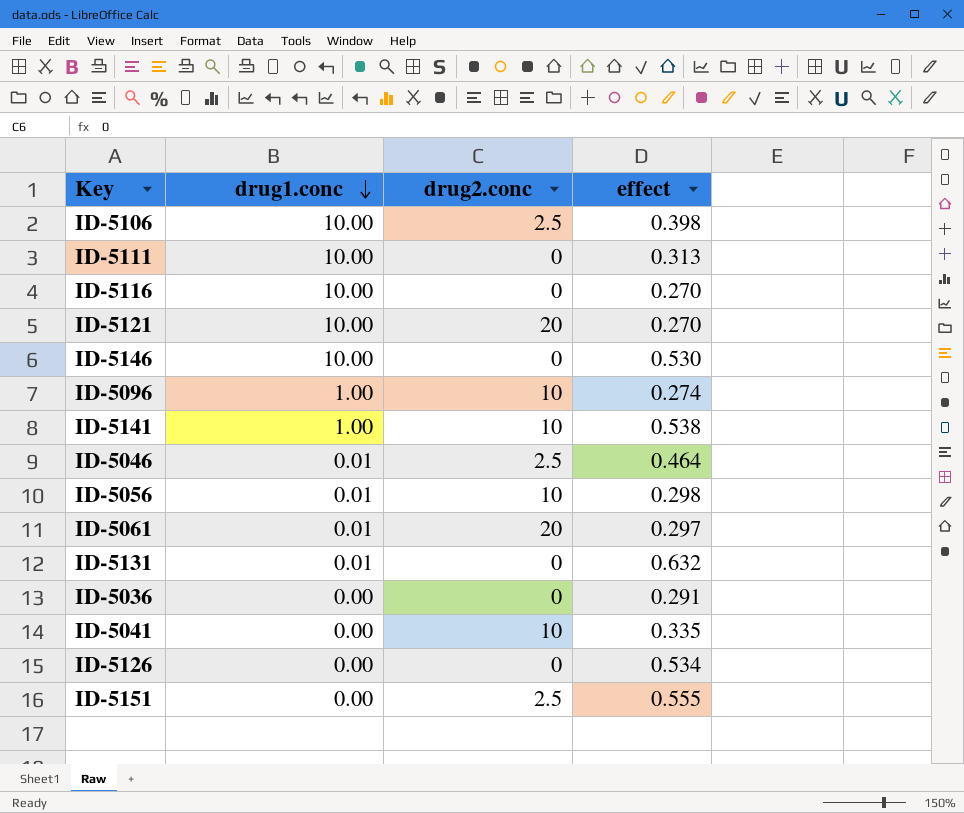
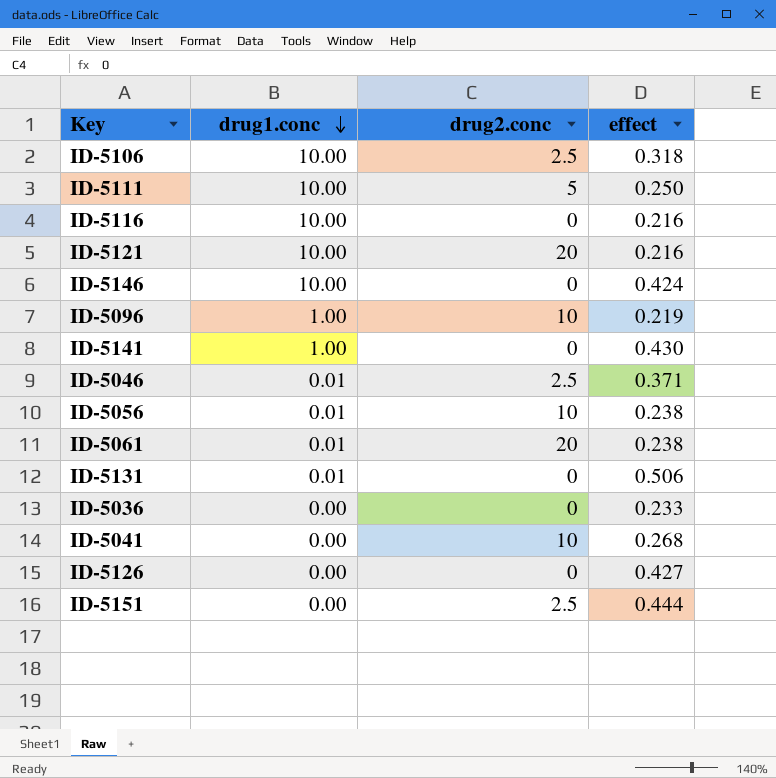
ID-5106 | effect: 0.398 -> 0.318
ID-5111 | drug2.conc: 0 -> 5
ID-5111 | effect: 0.313 -> 0.250
ID-5116 | effect: 0.270 -> 0.216
ID-5121 | effect: 0.270 -> 0.216
ID-5146 | effect: 0.530 -> 0.424
ID-5096 | effect: 0.274 -> 0.219
ID-5141 | drug2.conc: 10 -> 0
ID-5141 | effect: 0.538 -> 0.430
ID-5046 | effect: 0.464 -> 0.371
ID-5056 | effect: 0.298 -> 0.238
ID-5061 | effect: 0.297 -> 0.238
ID-5131 | effect: 0.632 -> 0.506
ID-5036 | effect: 0.291 -> 0.233
ID-5041 | effect: 0.335 -> 0.268
ID-5126 | effect: 0.534 -> 0.427
ID-5151 | effect: 0.555 -> 0.444

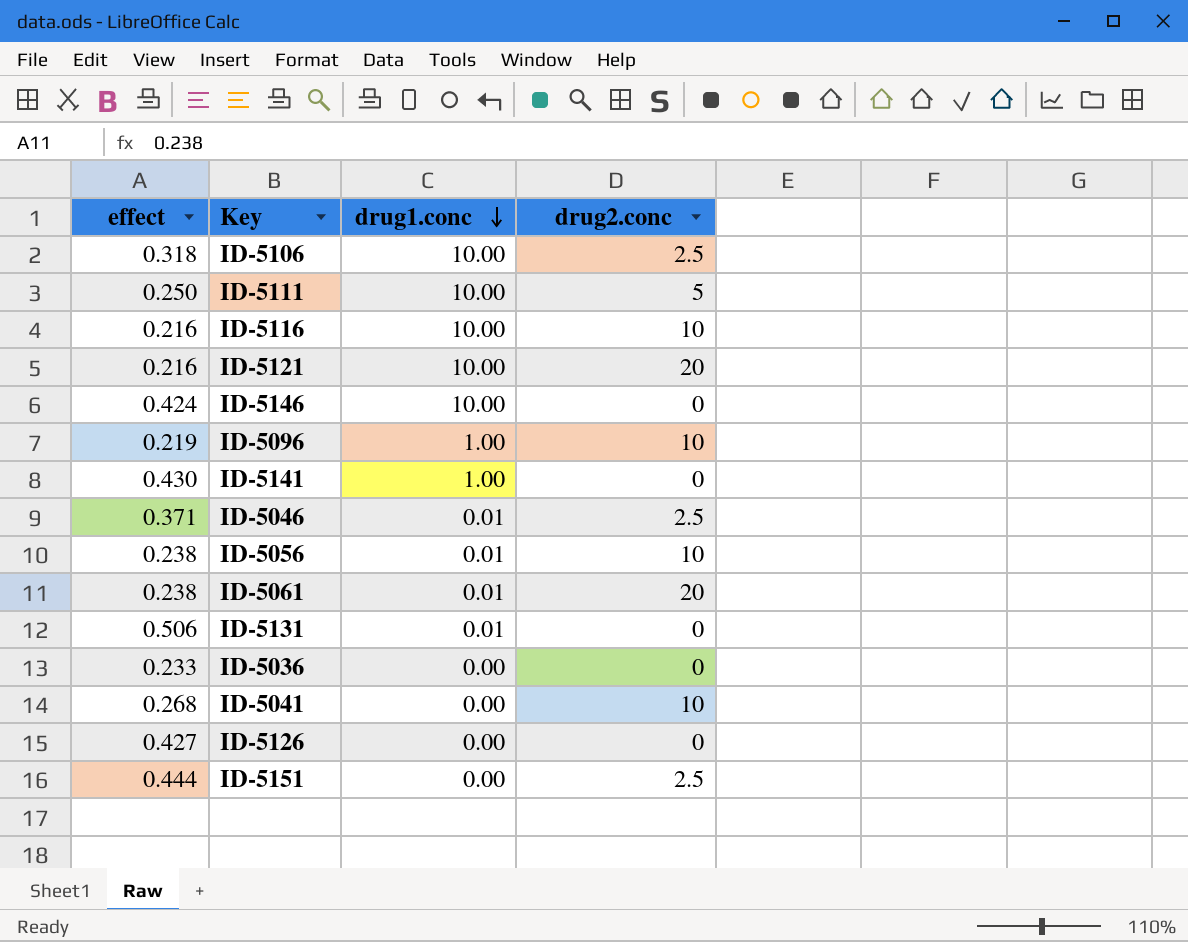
column effect | position: 4 -> 1
ID-5116 | drug2.conc: 0 -> 10

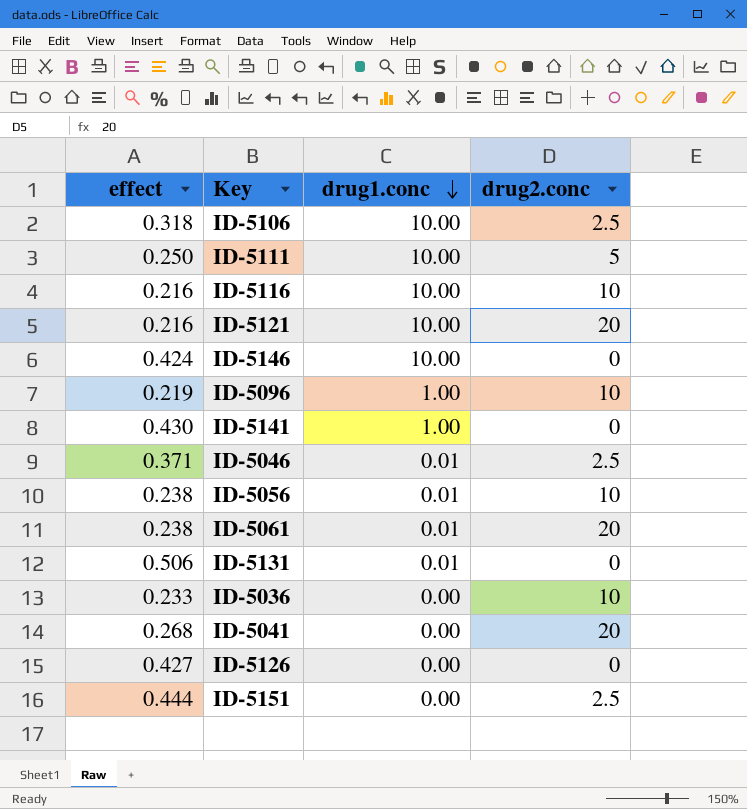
ID-5036 | drug2.conc: 0 -> 10
ID-5041 | drug2.conc: 10 -> 20

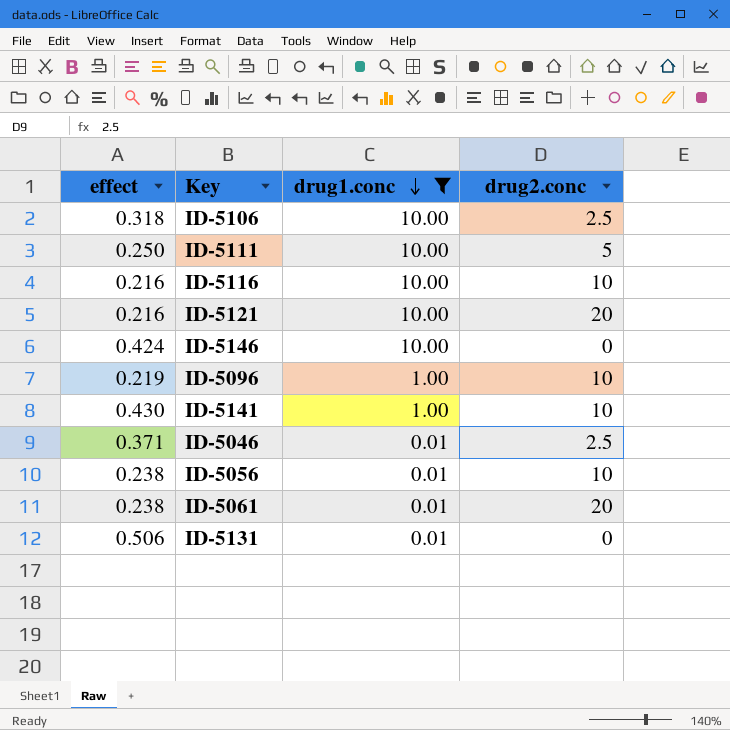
filter: none -> drug1.conc != 0.00
ID-5141 | drug2.conc: 0 -> 10

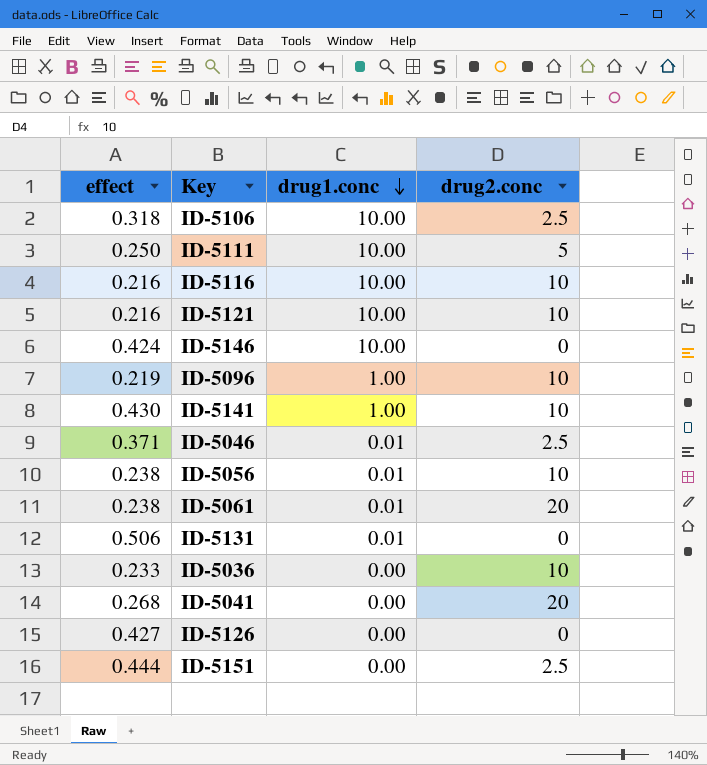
filter: drug1.conc != 0.00 -> none
ID-5121 | drug2.conc: 20 -> 10

